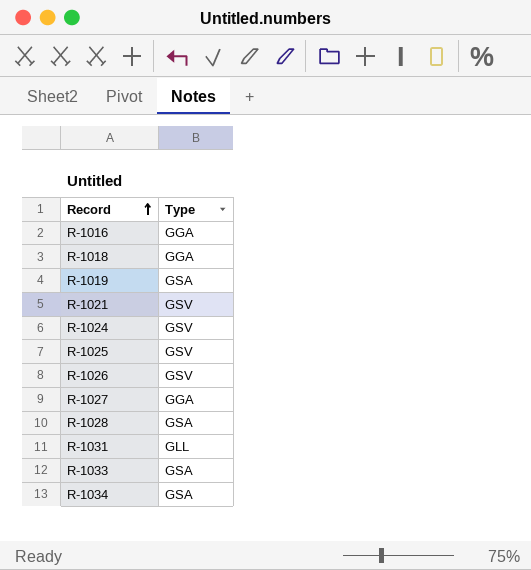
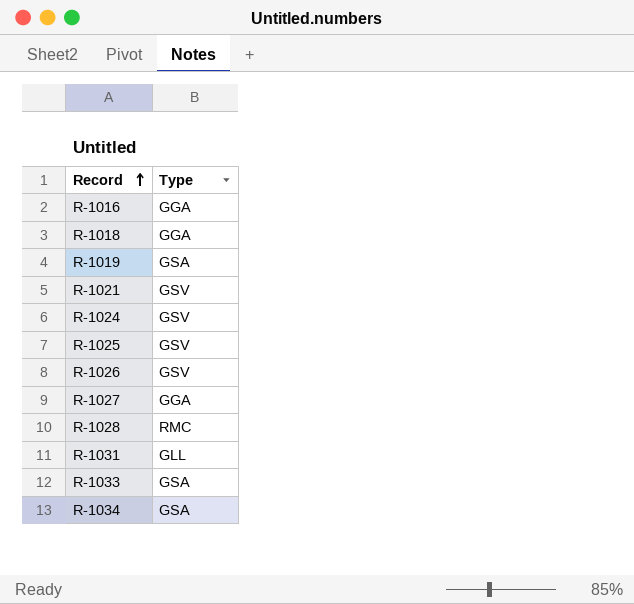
R-1028 | Type: GSA -> RMC

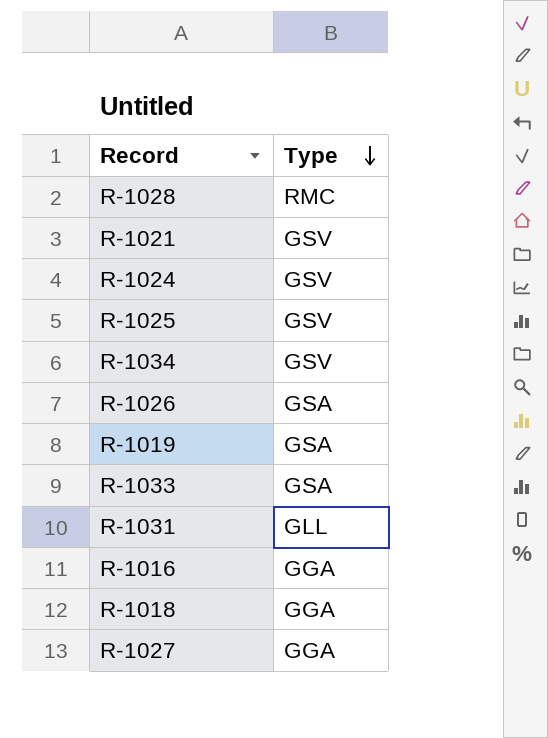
row order: Record ascending -> Type descending
R-1034 | Type: GSA -> GSV
R-1026 | Type: GSV -> GSA

